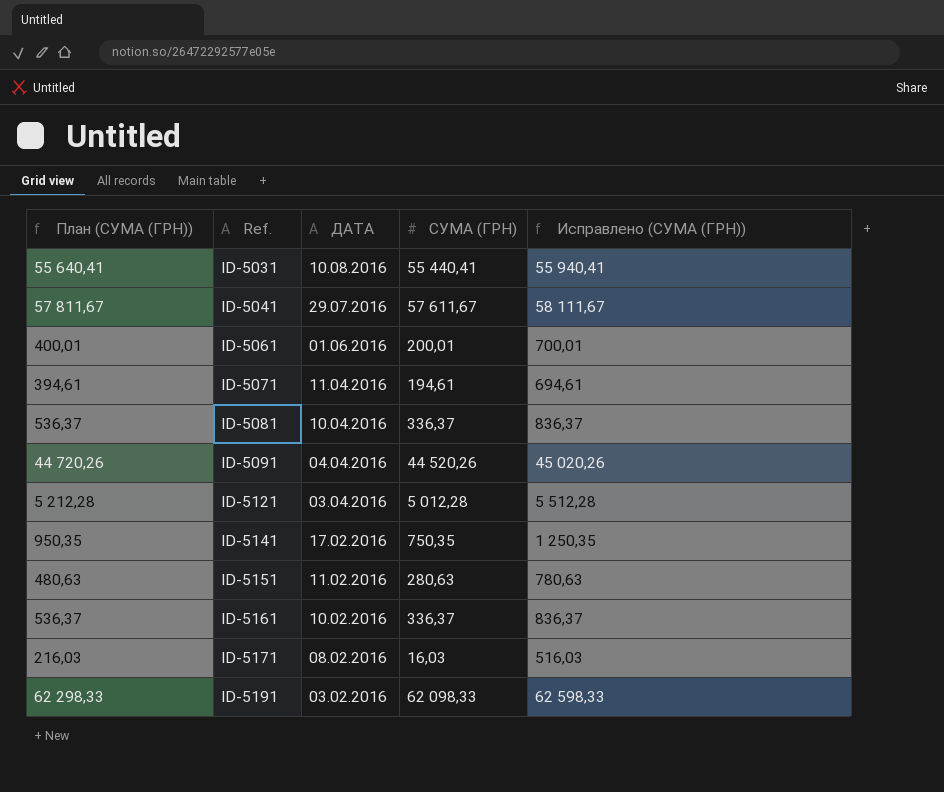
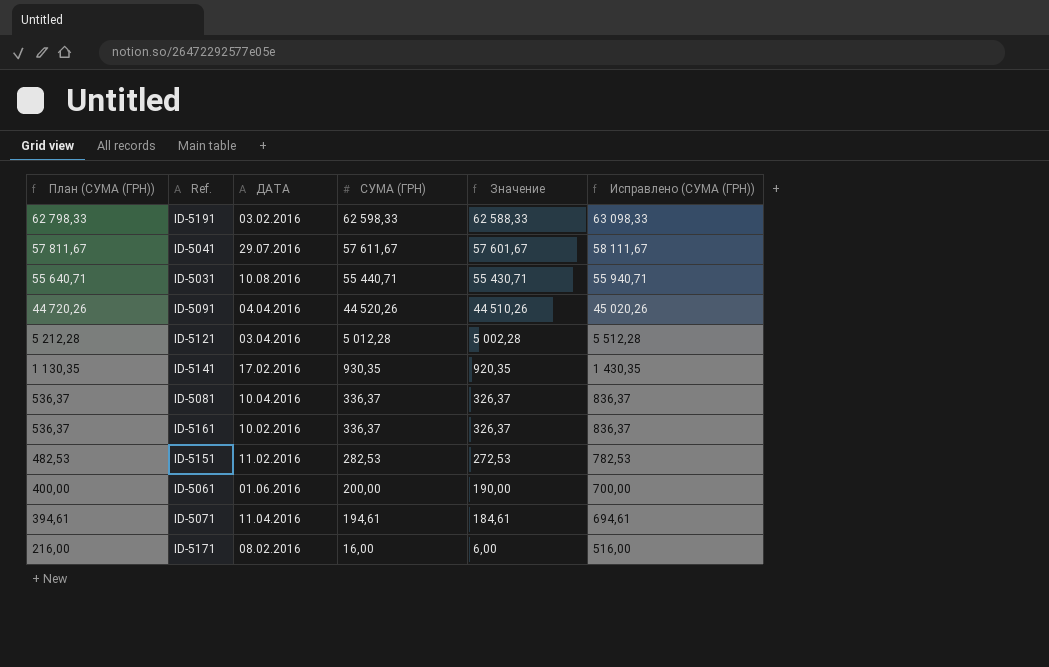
row order: Ref. ascending -> План (СУМА (ГРН)) descending
column Значение | formula: none -> [СУМА (ГРН)] - 10
ID-5191 | План (СУМА (ГРН)): 62 298,33 -> 62 798,33
ID-5191 | СУМА (ГРН): 62 098,33 -> 62 598,33
ID-5191 | Исправлено (СУМА (ГРН)): 62 598,33 -> 63 098,33
ID-5031 | План (СУМА (ГРН)): 55 640,41 -> 55 640,71
ID-5031 | СУМА (ГРН): 55 440,41 -> 55 440,71
ID-5031 | Исправлено (СУМА (ГРН)): 55 940,41 -> 55 940,71
ID-5141 | План (СУМА (ГРН)): 950,35 -> 1 130,35
ID-5141 | СУМА (ГРН): 750,35 -> 930,35
ID-5141 | Исправлено (СУМА (ГРН)): 1 250,35 -> 1 430,35
ID-5151 | План (СУМА (ГРН)): 480,63 -> 482,53
ID-5151 | СУМА (ГРН): 280,63 -> 282,53
ID-5151 | Исправлено (СУМА (ГРН)): 780,63 -> 782,53
ID-5061 | План (СУМА (ГРН)): 400,01 -> 400,00
ID-5061 | СУМА (ГРН): 200,01 -> 200,00
ID-5061 | Исправлено (СУМА (ГРН)): 700,01 -> 700,00
ID-5171 | План (СУМА (ГРН)): 216,03 -> 216,00
ID-5171 | СУМА (ГРН): 16,03 -> 16,00
ID-5171 | Исправлено (СУМА (ГРН)): 516,03 -> 516,00

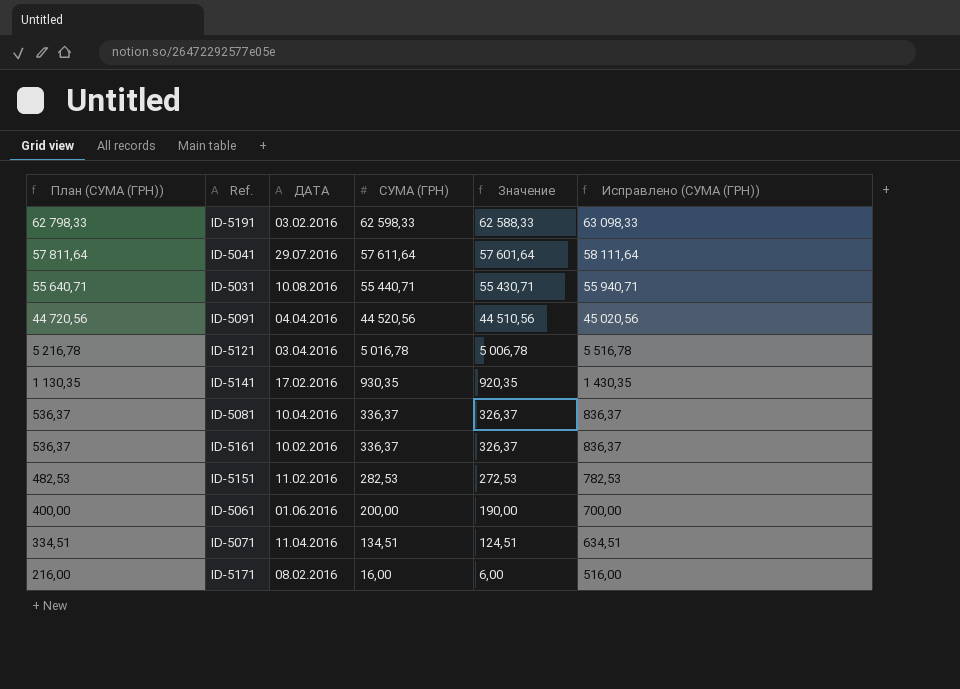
ID-5041 | План (СУМА (ГРН)): 57 811,67 -> 57 811,64
ID-5041 | СУМА (ГРН): 57 611,67 -> 57 611,64
ID-5041 | Значение: 57 601,67 -> 57 601,64
ID-5041 | Исправлено (СУМА (ГРН)): 58 111,67 -> 58 111,64
ID-5091 | План (СУМА (ГРН)): 44 720,26 -> 44 720,56
ID-5091 | СУМА (ГРН): 44 520,26 -> 44 520,56
ID-5091 | Значение: 44 510,26 -> 44 510,56
ID-5091 | Исправлено (СУМА (ГРН)): 45 020,26 -> 45 020,56
ID-5121 | План (СУМА (ГРН)): 5 212,28 -> 5 216,78
ID-5121 | СУМА (ГРН): 5 012,28 -> 5 016,78
ID-5121 | Значение: 5 002,28 -> 5 006,78
ID-5121 | Исправлено (СУМА (ГРН)): 5 512,28 -> 5 516,78
ID-5071 | План (СУМА (ГРН)): 394,61 -> 334,51
ID-5071 | СУМА (ГРН): 194,61 -> 134,51
ID-5071 | Значение: 184,61 -> 124,51
ID-5071 | Исправлено (СУМА (ГРН)): 694,61 -> 634,51

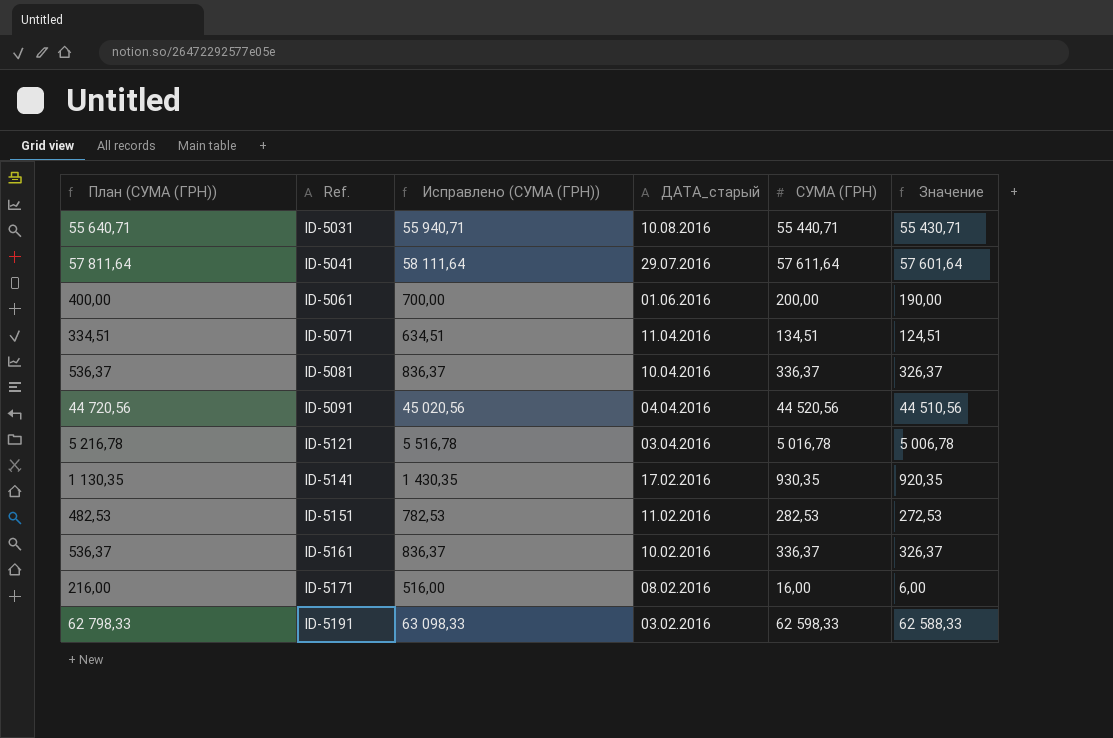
row order: План (СУМА (ГРН)) descending -> Ref. ascending
column Исправлено (СУМА (ГРН)) | position: 6 -> 3
column name: ДАТА -> ДАТА_старый

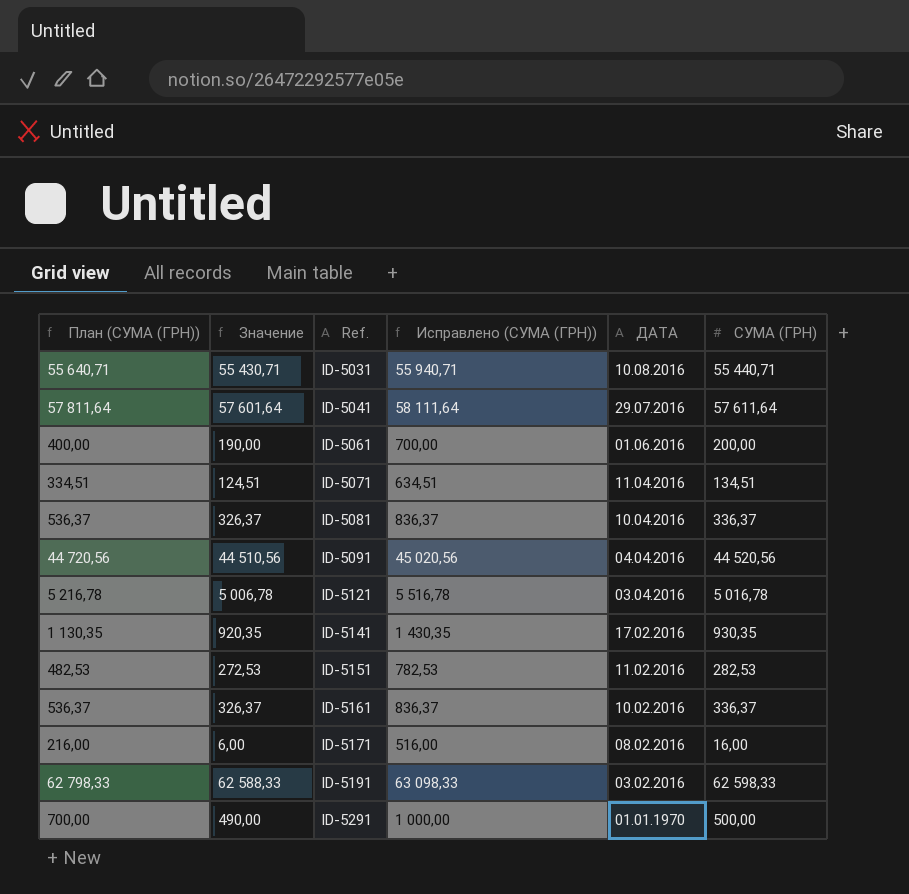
column Значение | position: 6 -> 2
column name: ДАТА_старый -> ДАТА
row ID-5291: none -> 700,00 | 490,00 | 1 000,00 | 01.01.1970 | 500,00

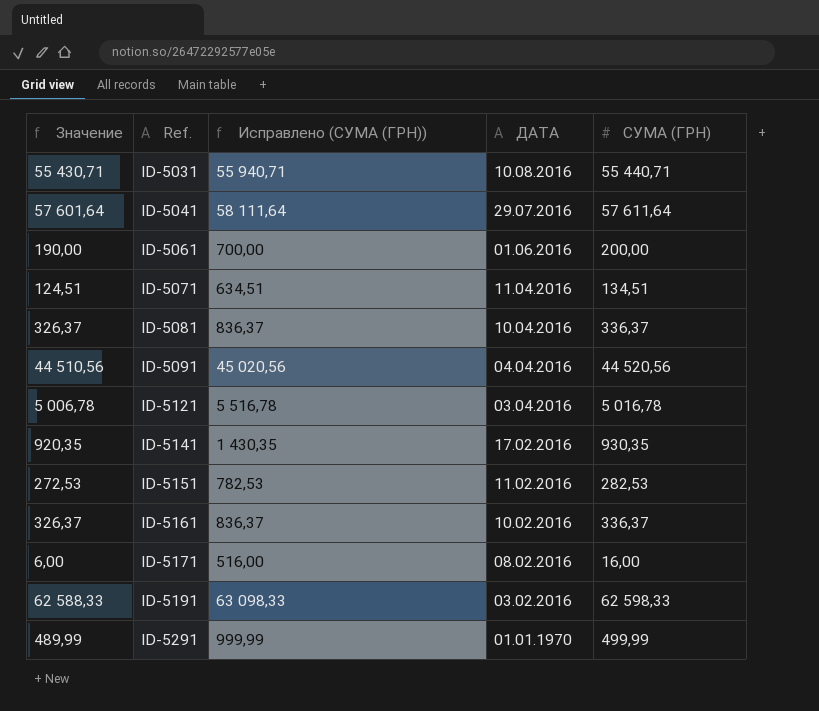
column План (СУМА (ГРН)) | formula: [СУМА (ГРН)] + 200 -> none
ID-5291 | Значение: 490,00 -> 489,99
ID-5291 | Исправлено (СУМА (ГРН)): 1 000,00 -> 999,99
ID-5291 | СУМА (ГРН): 500,00 -> 499,99

